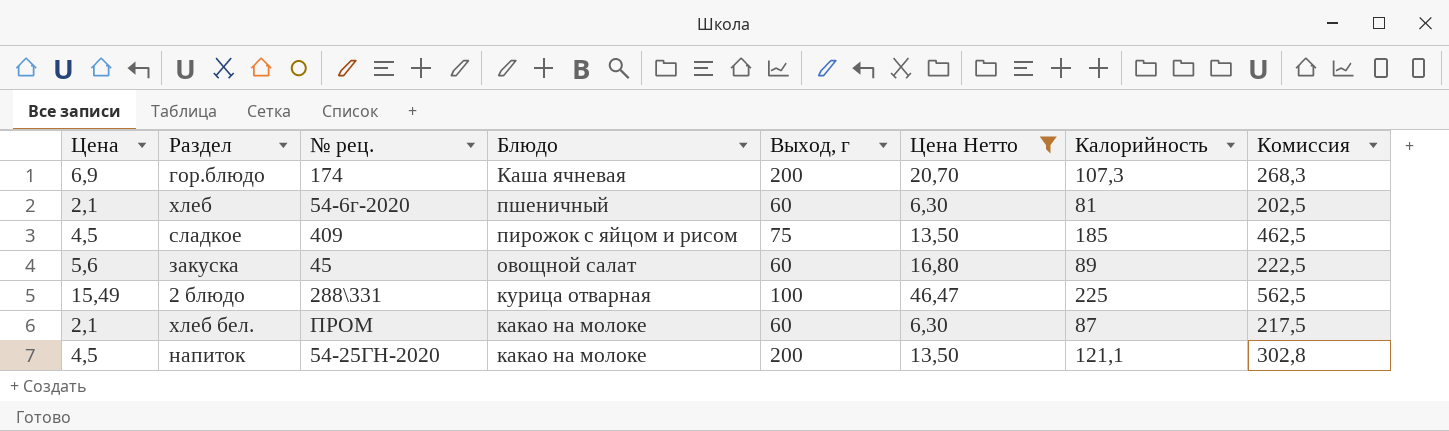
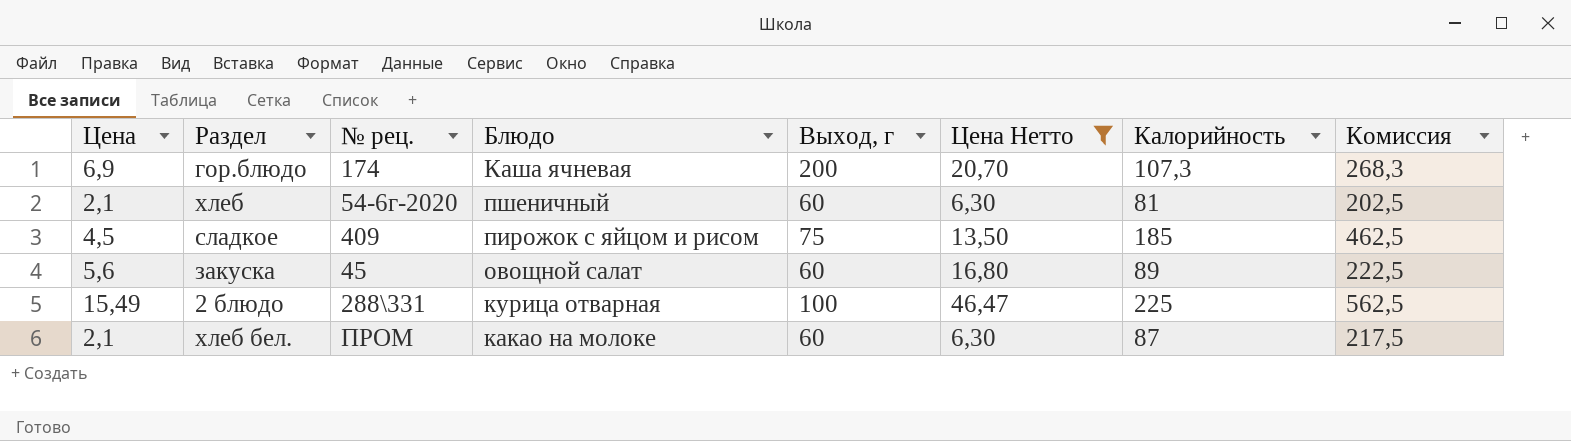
row напиток: 4,5 | 54-25ГН-2020 | какао на молоке | 200 | 13,50 | 121,1 | 302,8 -> none

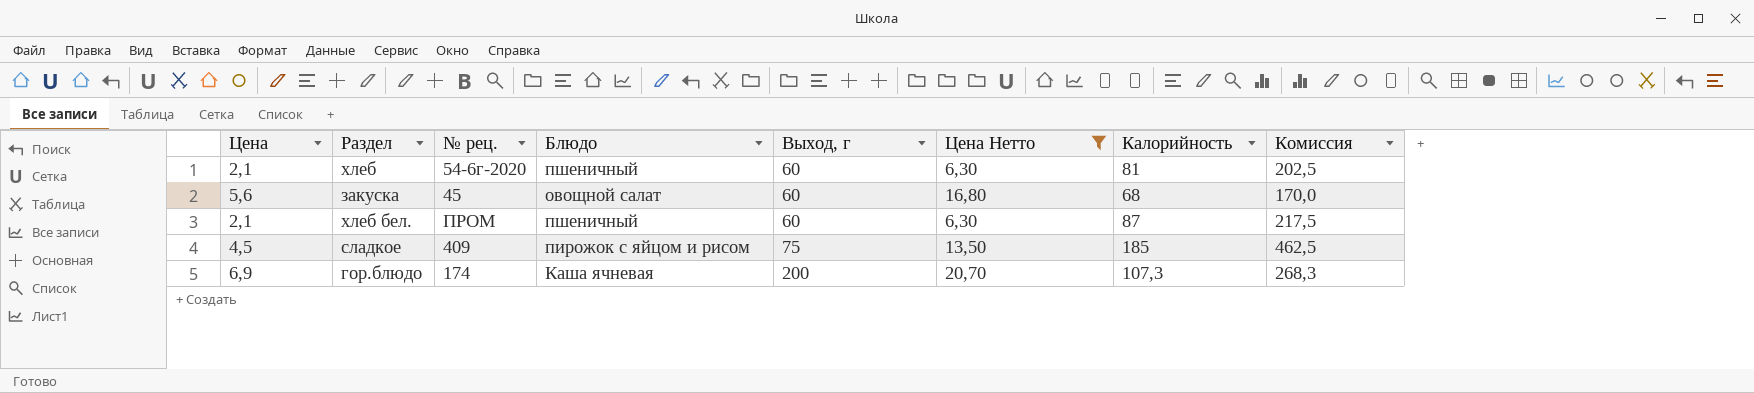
row order: none -> Выход, г ascending
row 2 блюдо: 15,49 | 288\331 | курица отварная | 100 | 46,47 | 225 | 562,5 -> none
закуска | Калорийность: 89 -> 68
закуска | Комиссия: 222,5 -> 170,0
хлеб бел. | Блюдо: какао на молоке -> пшеничный

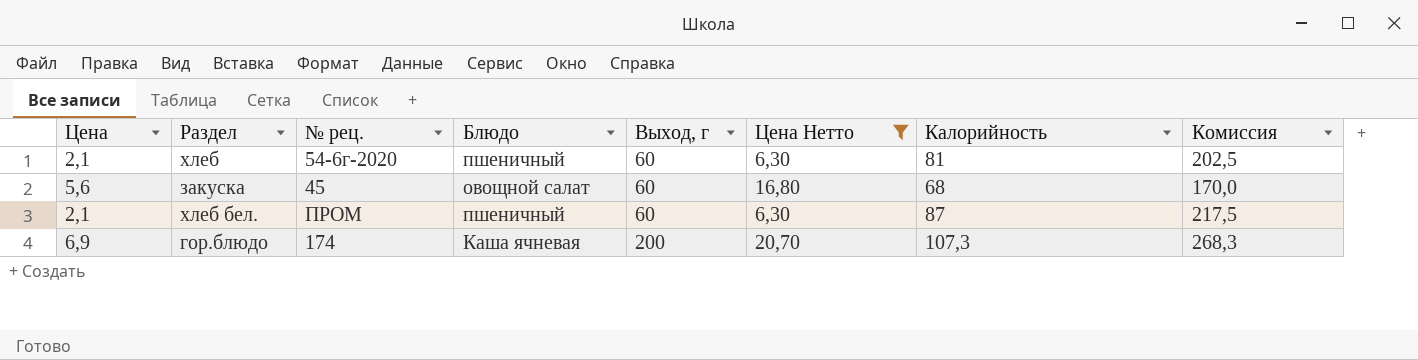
row сладкое: 4,5 | 409 | пирожок с яйцом и рисом | 75 | 13,50 | 185 | 462,5 -> none

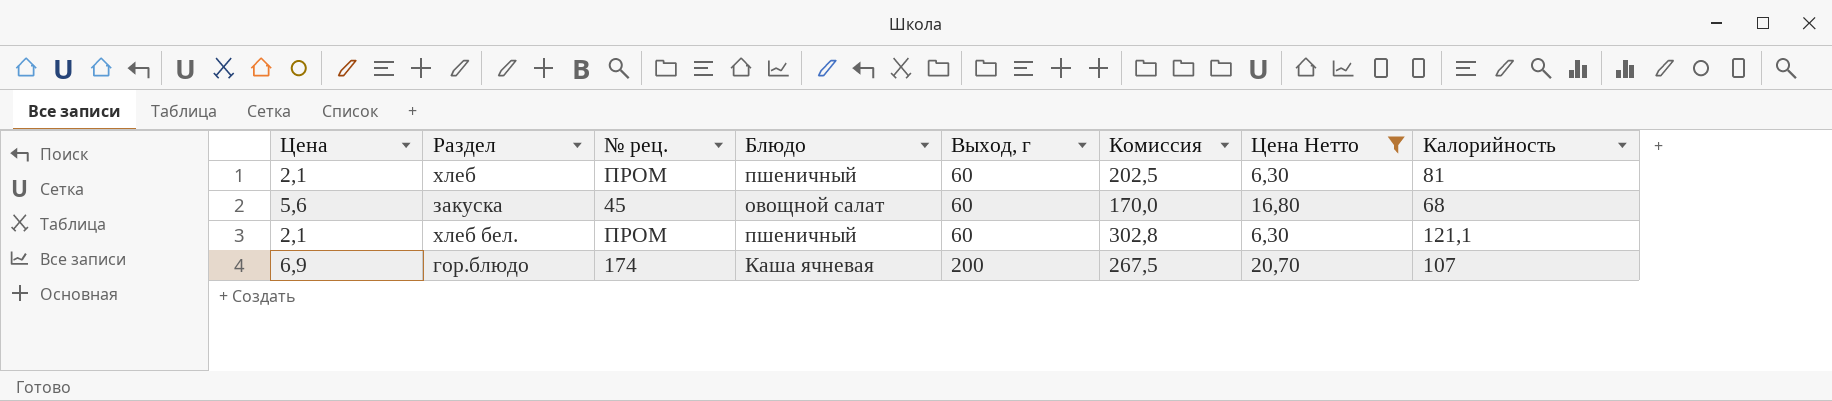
column Комиссия | position: 8 -> 6
хлеб | № рец.: 54-6г-2020 -> ПРОМ
хлеб бел. | Комиссия: 217,5 -> 302,8
хлеб бел. | Калорийность: 87 -> 121,1
гор.блюдо | Комиссия: 268,3 -> 267,5
гор.блюдо | Калорийность: 107,3 -> 107

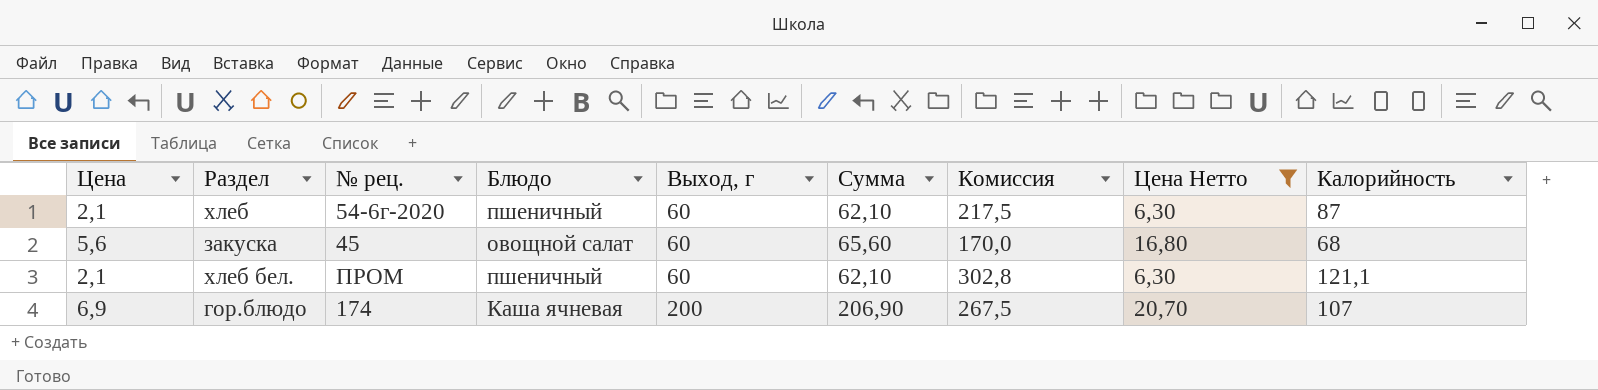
column Сумма | formula: none -> [Цена] + [Выход, г]
хлеб | № рец.: ПРОМ -> 54-6г-2020
хлеб | Комиссия: 202,5 -> 217,5
хлеб | Калорийность: 81 -> 87

